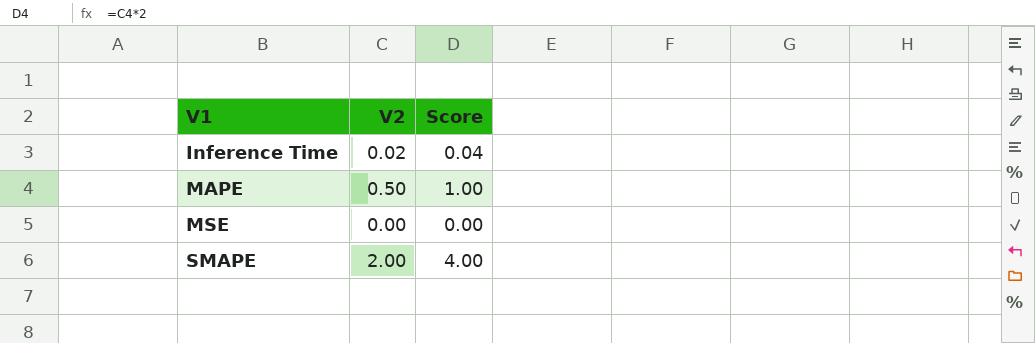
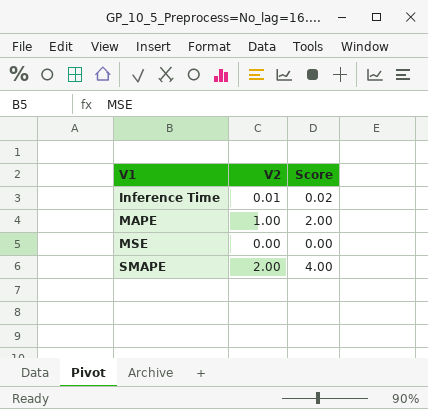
Inference Time | V2: 0.02 -> 0.01
Inference Time | Score: 0.04 -> 0.02
MAPE | V2: 0.50 -> 1.00
MAPE | Score: 1.00 -> 2.00

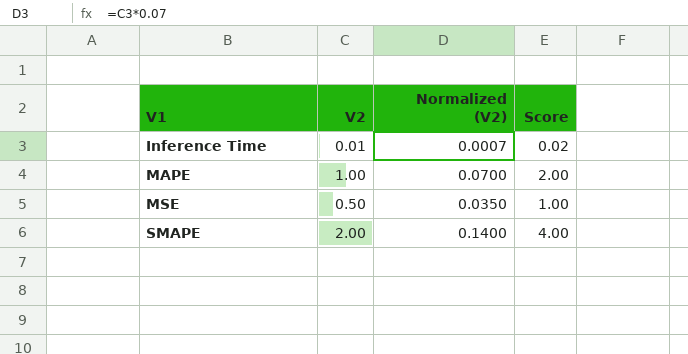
column Normalized (V2) | formula: none -> [V2] * 0.07
MSE | V2: 0.00 -> 0.50
MSE | Score: 0.00 -> 1.00

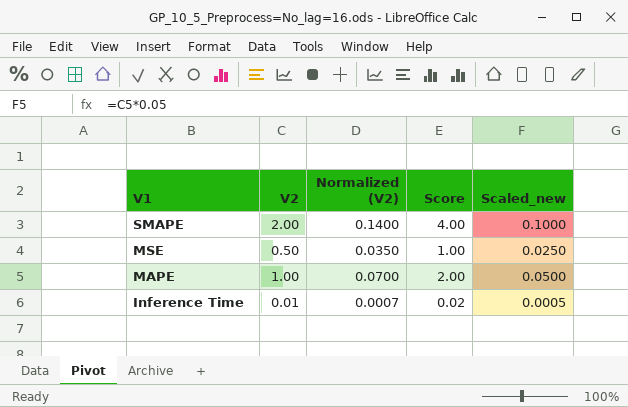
row order: V1 ascending -> V1 descending
column Scaled_new | formula: none -> [V2] * 0.05

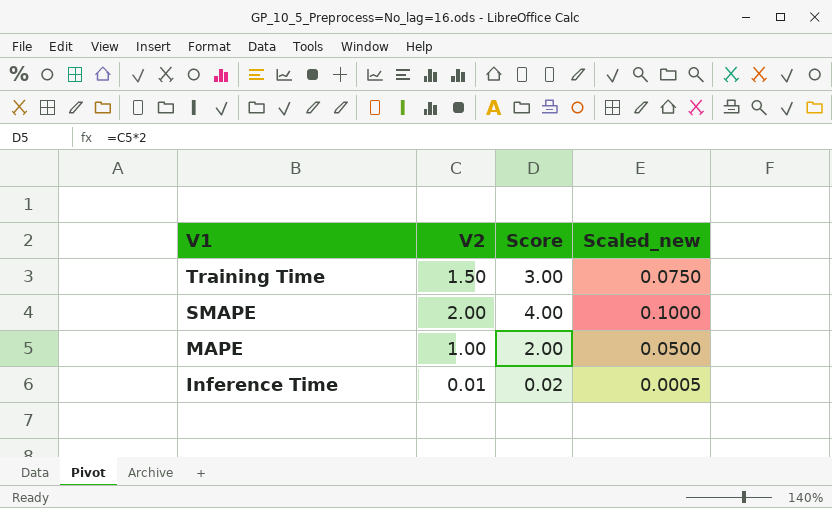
column Normalized (V2) | formula: [V2] * 0.07 -> none
row MSE: 0.50 | 0.0350 | 1.00 | 0.0250 -> none
row Training Time: none -> 1.50 | 3.00 | 0.0750

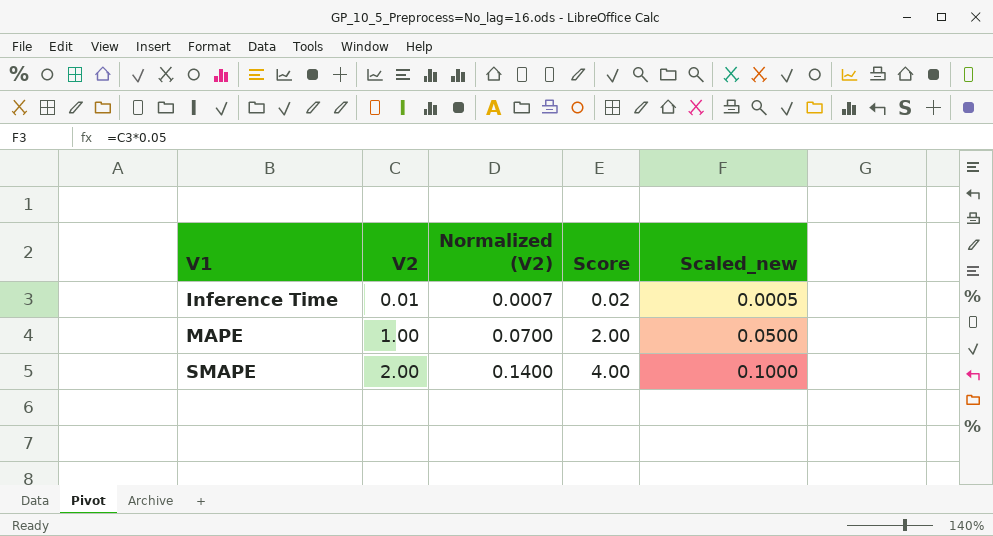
row order: V1 descending -> V1 ascending
column Normalized (V2) | formula: none -> [V2] * 0.07
row Training Time: 1.50 | 3.00 | 0.0750 -> none

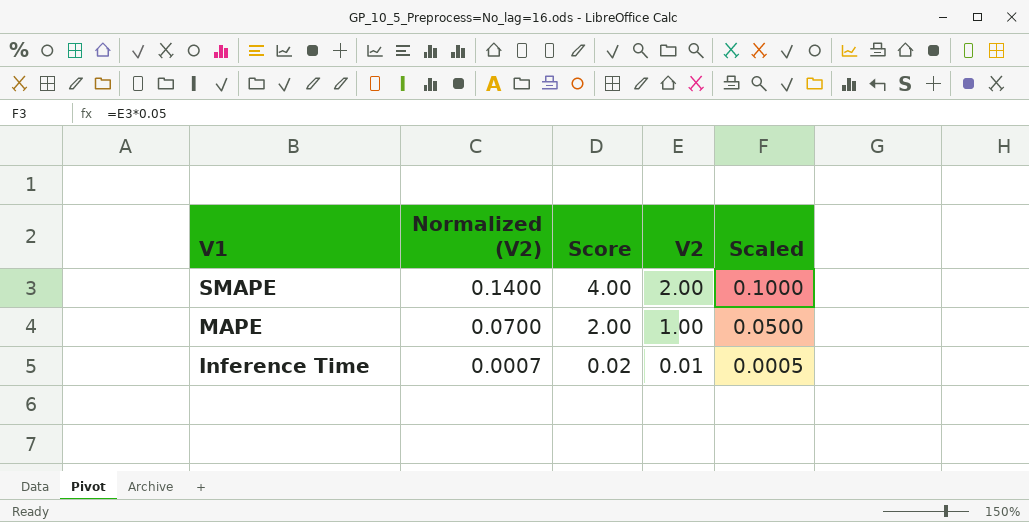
row order: V1 ascending -> V1 descending
column V2 | position: 2 -> 4
column name: Scaled_new -> Scaled

